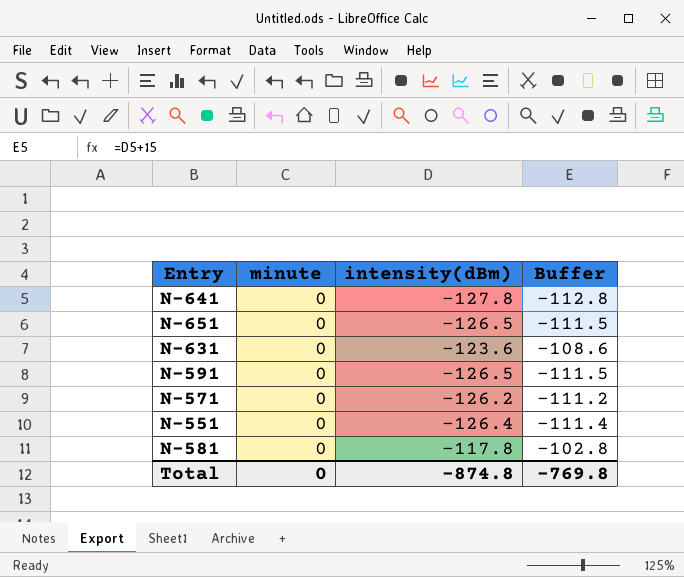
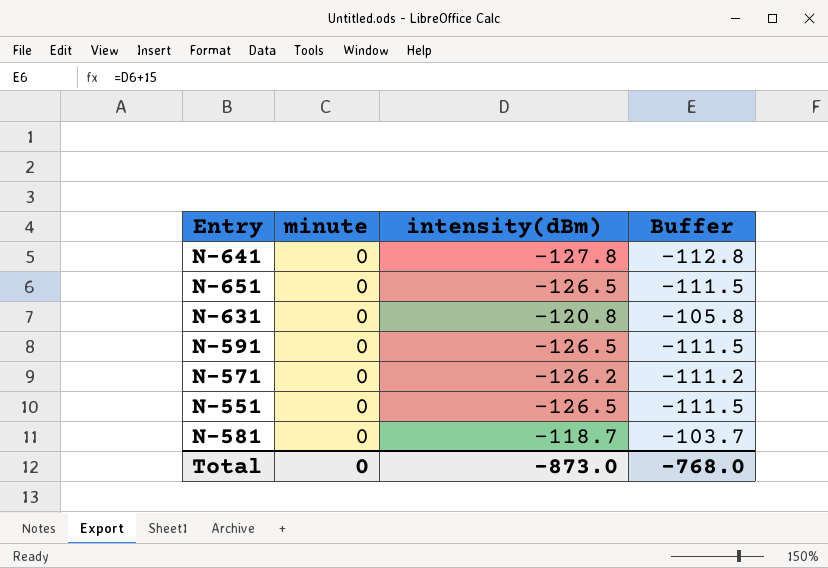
N-631 | intensity(dBm): -123.6 -> -120.8
N-631 | Buffer: -108.6 -> -105.8
N-551 | intensity(dBm): -126.4 -> -126.5
N-551 | Buffer: -111.4 -> -111.5
N-581 | intensity(dBm): -117.8 -> -118.7
N-581 | Buffer: -102.8 -> -103.7
Total | intensity(dBm): -874.8 -> -873.0
Total | Buffer: -769.8 -> -768.0

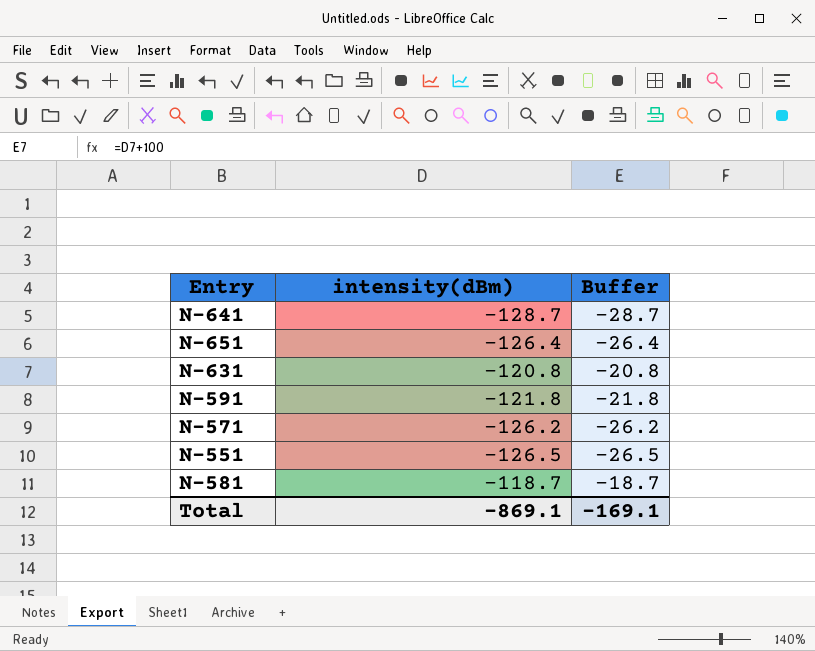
column minute | position: 2 -> none
column Buffer | formula: [intensity(dBm)] + 15 -> [intensity(dBm)] + 100
N-641 | intensity(dBm): -127.8 -> -128.7
N-651 | intensity(dBm): -126.5 -> -126.4
N-591 | intensity(dBm): -126.5 -> -121.8
Total | intensity(dBm): -873.0 -> -869.1
Total | Buffer: -768.0 -> -169.1

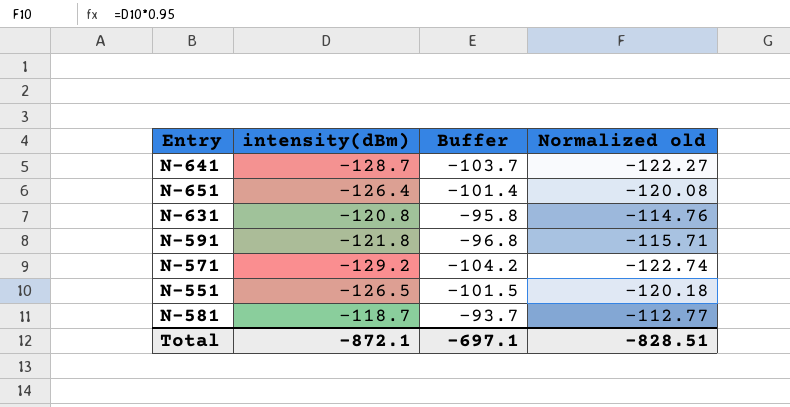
column Buffer | formula: [intensity(dBm)] + 100 -> [intensity(dBm)] + 25
column Normalized old | formula: none -> [intensity(dBm)] * 0.95
N-571 | intensity(dBm): -126.2 -> -129.2
Total | intensity(dBm): -869.1 -> -872.1
Total | Buffer: -169.1 -> -697.1

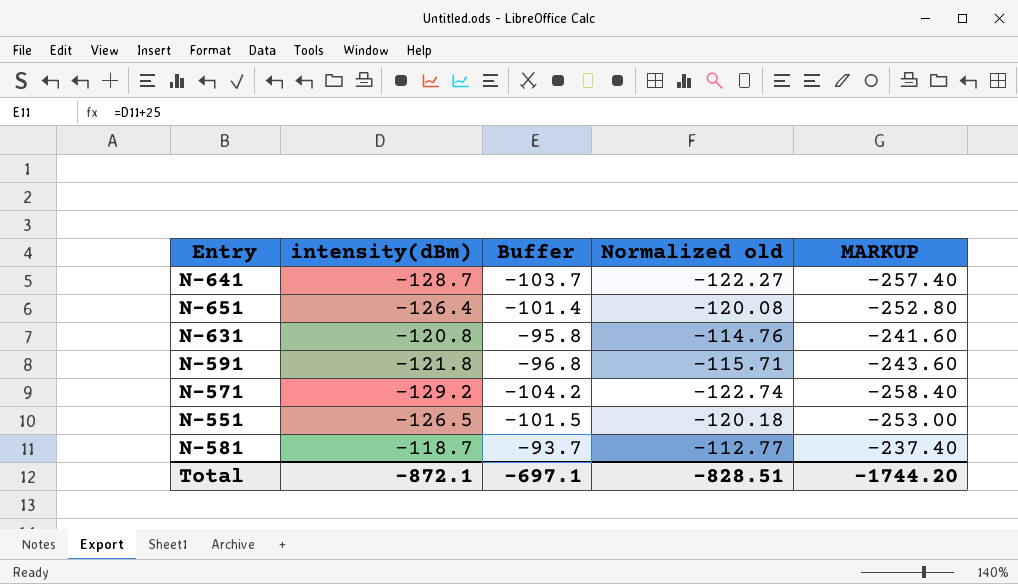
column MARKUP | formula: none -> [intensity(dBm)] * 2

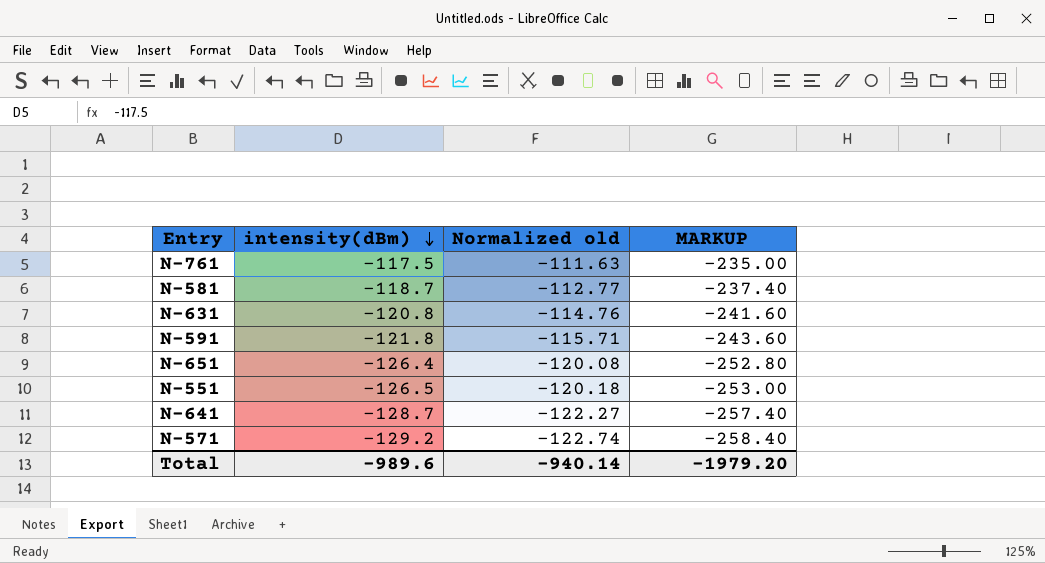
row order: none -> intensity(dBm) descending
column Buffer | formula: [intensity(dBm)] + 25 -> none
row N-761: none -> -117.5 | -111.63 | -235.00
Total | intensity(dBm): -872.1 -> -989.6
Total | Normalized old: -828.51 -> -940.14
Total | MARKUP: -1744.20 -> -1979.20

